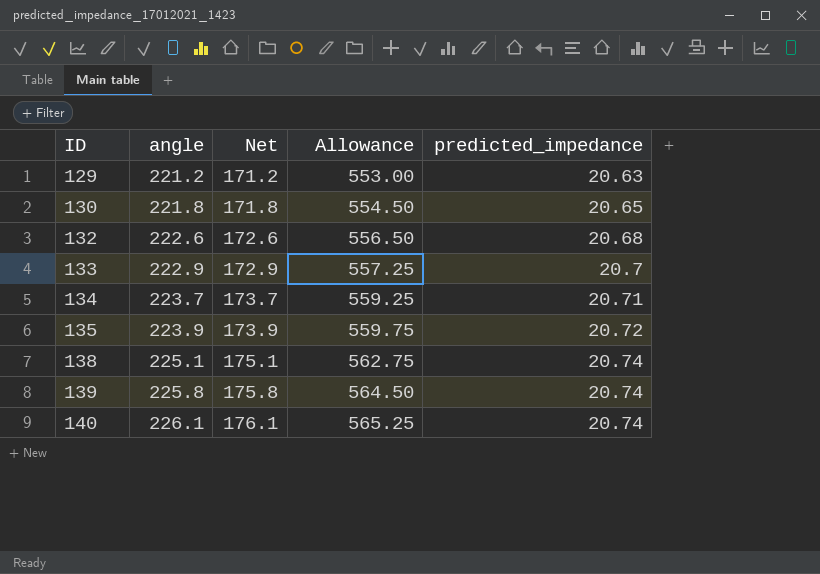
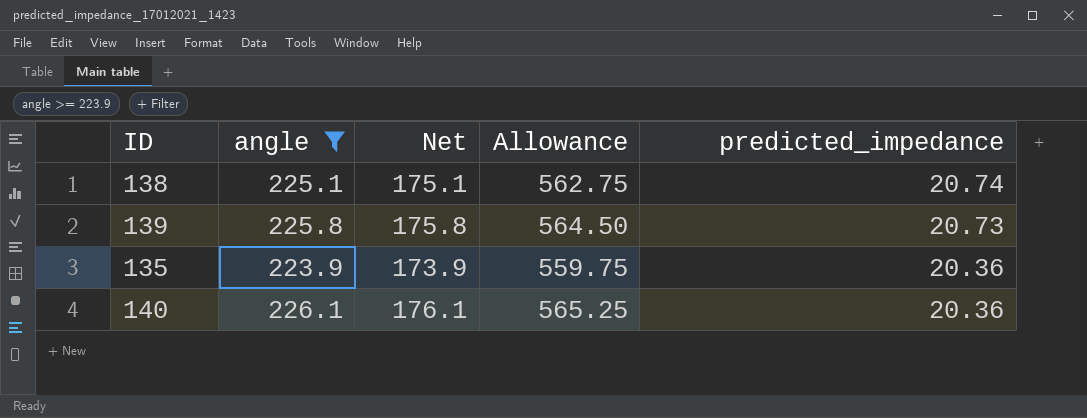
filter: none -> angle >= 223.9
row order: ID ascending -> predicted_impedance descending
139 | predicted_impedance: 20.74 -> 20.73
135 | predicted_impedance: 20.72 -> 20.36
140 | predicted_impedance: 20.74 -> 20.36

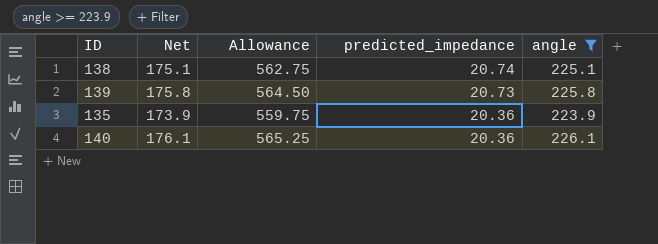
column angle | position: 2 -> 5

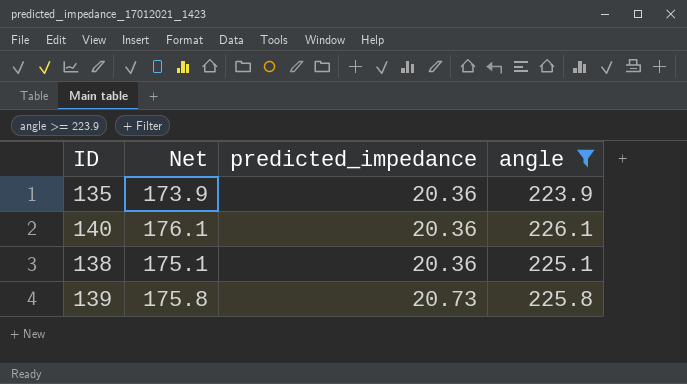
row order: predicted_impedance descending -> predicted_impedance ascending
column Allowance | formula: [angle] * 2.5 -> none
138 | predicted_impedance: 20.74 -> 20.36

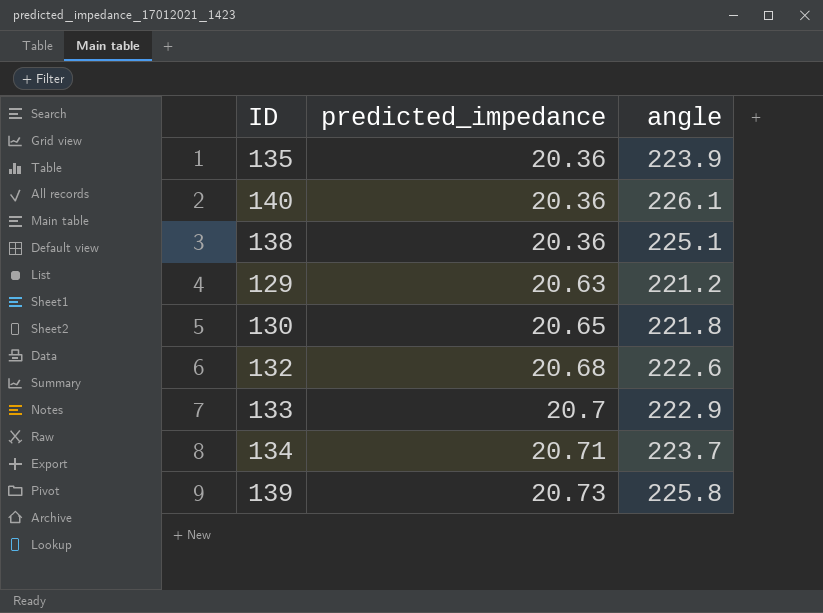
filter: angle >= 223.9 -> none
column Net | formula: [angle] - 50 -> none

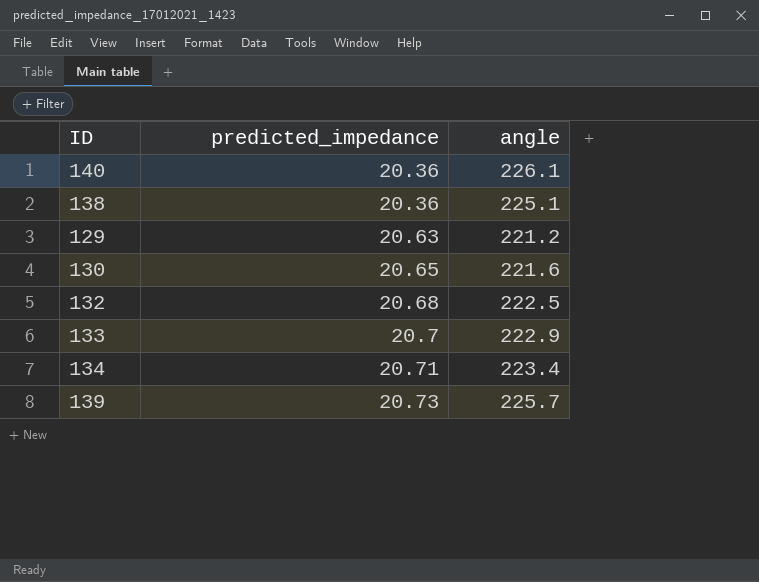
row 135: 20.36 | 223.9 -> none
130 | angle: 221.8 -> 221.6
132 | angle: 222.6 -> 222.5
134 | angle: 223.7 -> 223.4
139 | angle: 225.8 -> 225.7

